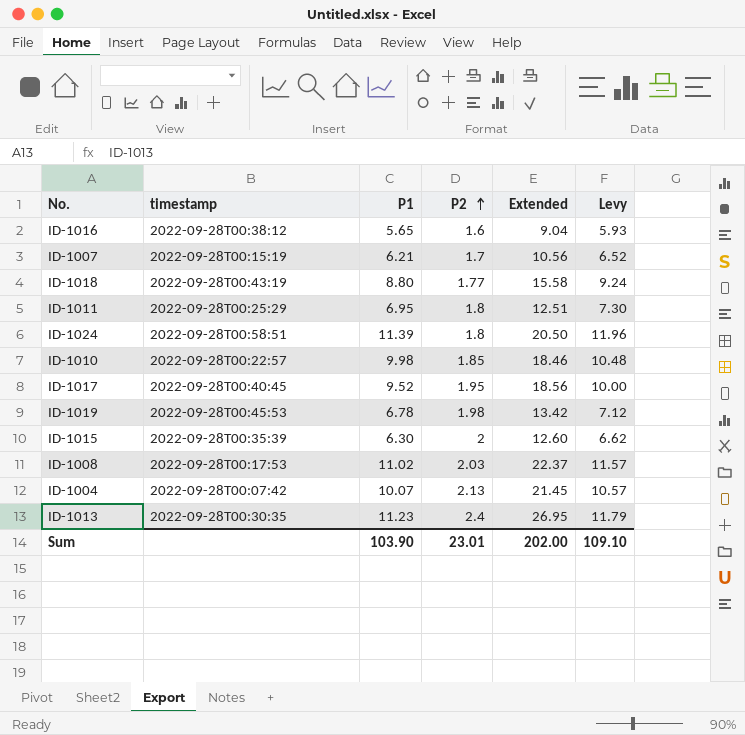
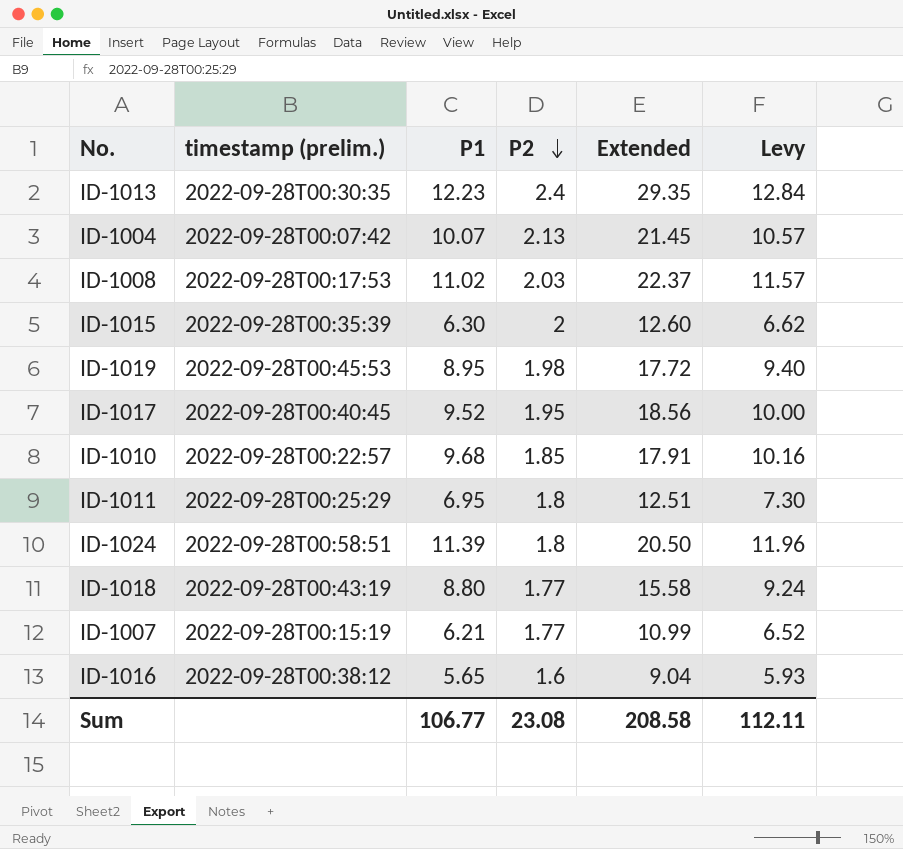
row order: P2 ascending -> P2 descending
column name: timestamp -> timestamp (prelim.)
ID-1013 | P1: 11.23 -> 12.23
ID-1013 | Extended: 26.95 -> 29.35
ID-1013 | Levy: 11.79 -> 12.84
ID-1019 | P1: 6.78 -> 8.95
ID-1019 | Extended: 13.42 -> 17.72
ID-1019 | Levy: 7.12 -> 9.40
ID-1010 | P1: 9.98 -> 9.68
ID-1010 | Extended: 18.46 -> 17.91
ID-1010 | Levy: 10.48 -> 10.16
ID-1007 | P2: 1.7 -> 1.77
ID-1007 | Extended: 10.56 -> 10.99
Sum | P1: 103.90 -> 106.77
Sum | P2: 23.01 -> 23.08
Sum | Extended: 202.00 -> 208.58
Sum | Levy: 109.10 -> 112.11

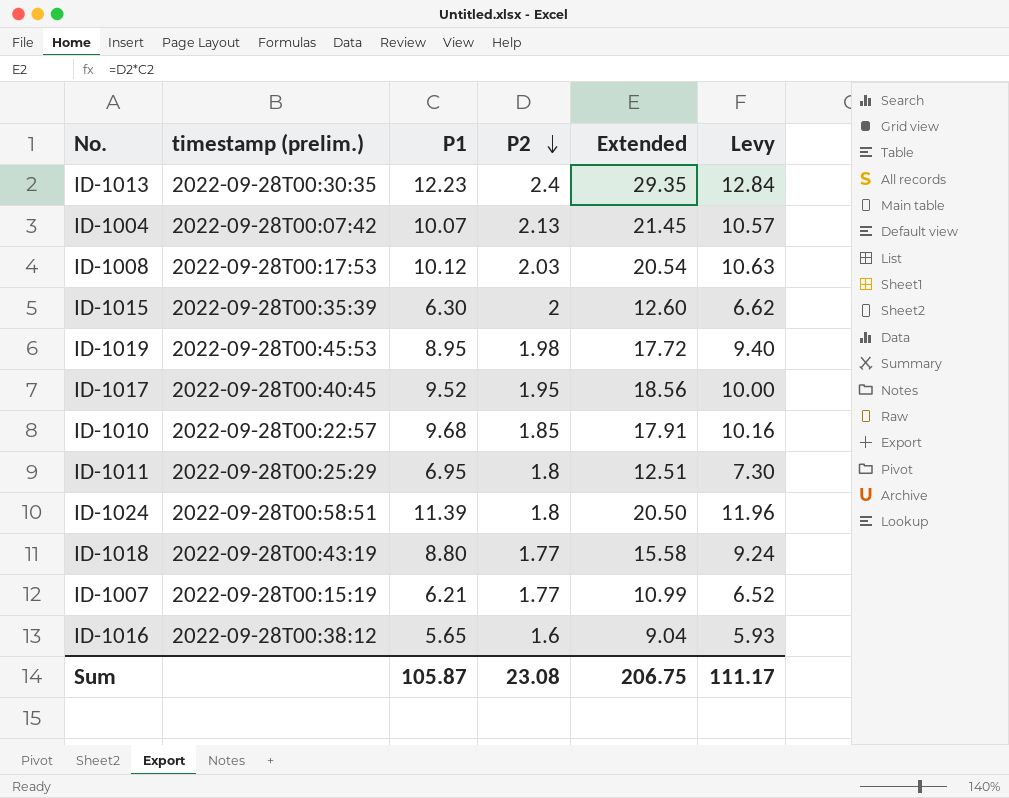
ID-1008 | P1: 11.02 -> 10.12
ID-1008 | Extended: 22.37 -> 20.54
ID-1008 | Levy: 11.57 -> 10.63
Sum | P1: 106.77 -> 105.87
Sum | Extended: 208.58 -> 206.75
Sum | Levy: 112.11 -> 111.17

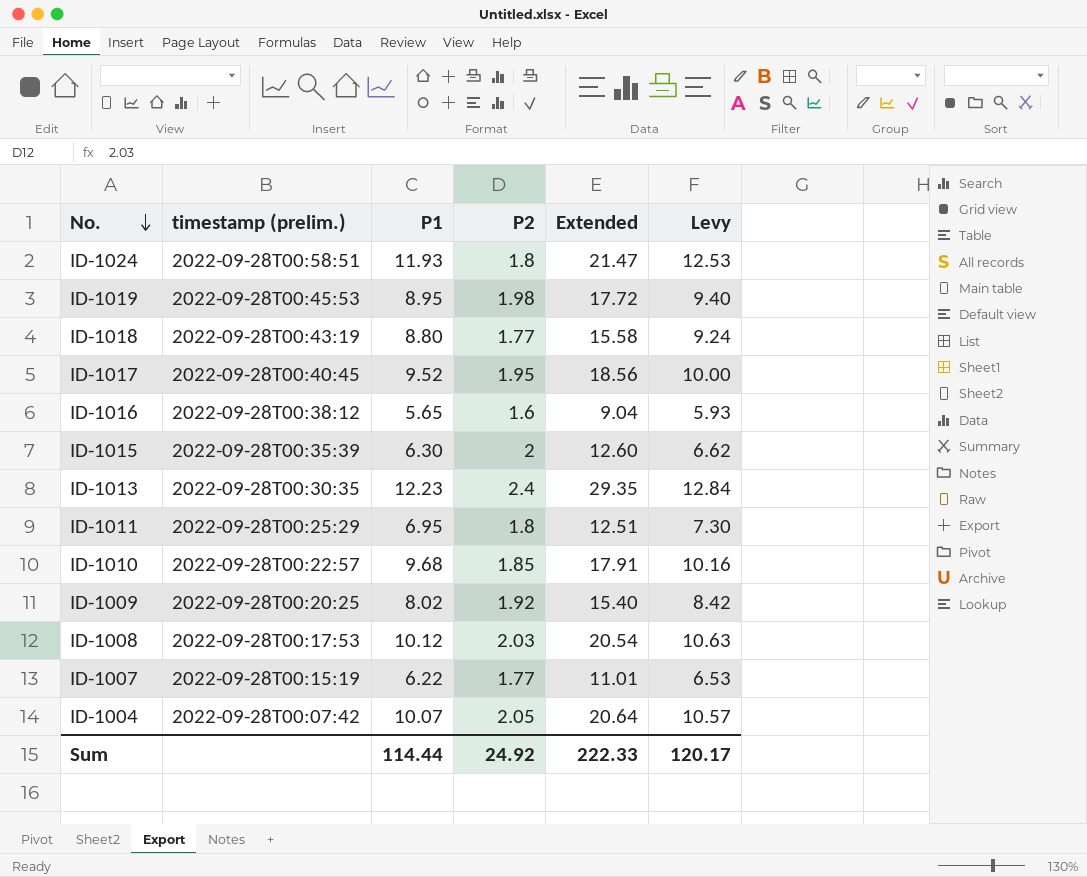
row order: P2 descending -> No. descending
ID-1024 | P1: 11.39 -> 11.93
ID-1024 | Extended: 20.50 -> 21.47
ID-1024 | Levy: 11.96 -> 12.53
row ID-1009: none -> 2022-09-28T00:20:25 | 8.02 | 1.92 | 15.40 | 8.42
ID-1007 | P1: 6.21 -> 6.22
ID-1007 | Extended: 10.99 -> 11.01
ID-1007 | Levy: 6.52 -> 6.53
ID-1004 | P2: 2.13 -> 2.05
ID-1004 | Extended: 21.45 -> 20.64
Sum | P1: 105.87 -> 114.44
Sum | P2: 23.08 -> 24.92
Sum | Extended: 206.75 -> 222.33
Sum | Levy: 111.17 -> 120.17

